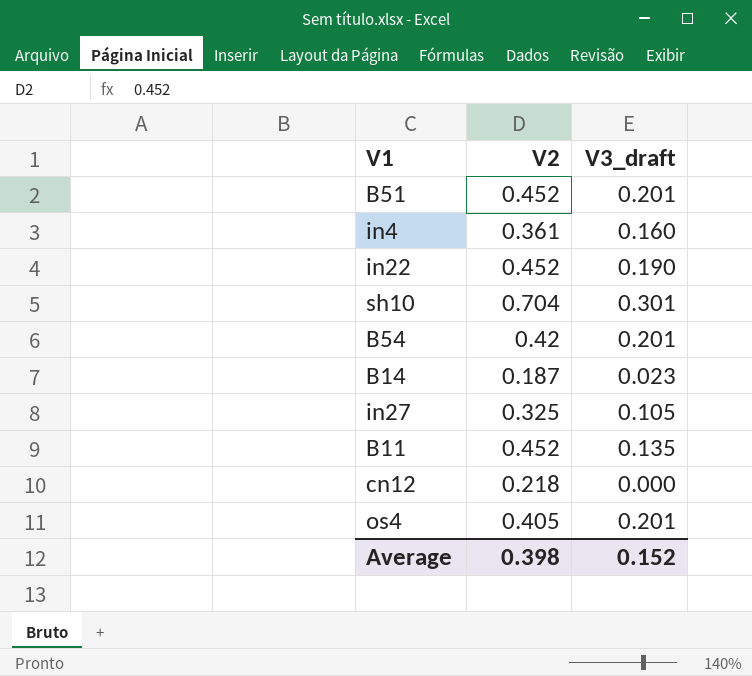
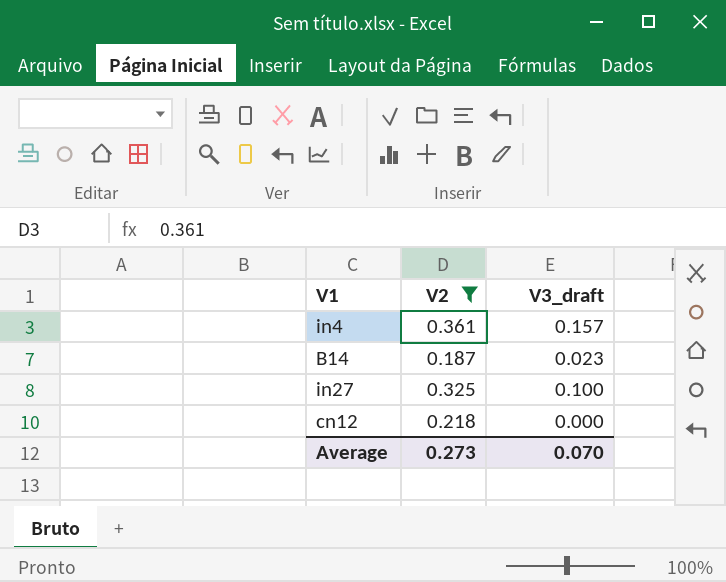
filter: none -> V2 <= 0.361
in4 | V3_draft: 0.160 -> 0.157
in27 | V3_draft: 0.105 -> 0.100
Average | V2: 0.398 -> 0.273
Average | V3_draft: 0.152 -> 0.070

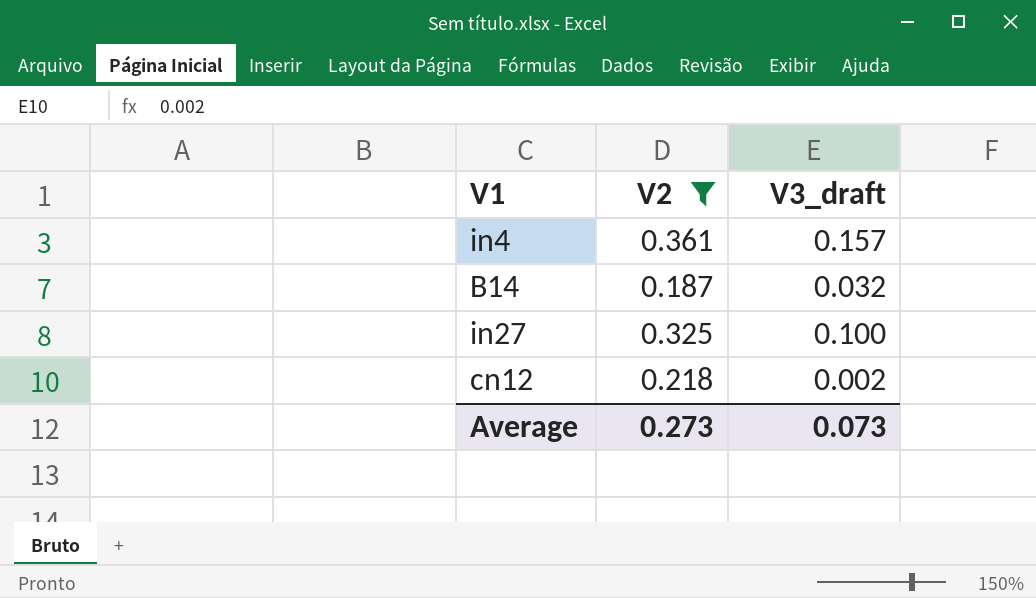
B14 | V3_draft: 0.023 -> 0.032
cn12 | V3_draft: 0.000 -> 0.002
Average | V3_draft: 0.070 -> 0.073

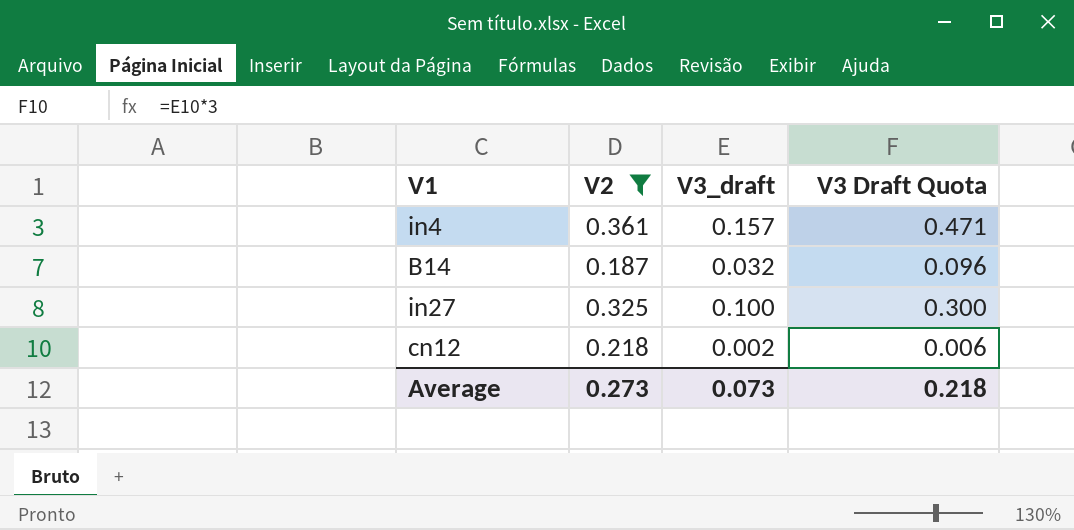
column V3 Draft Quota | formula: none -> [V3_draft] * 3

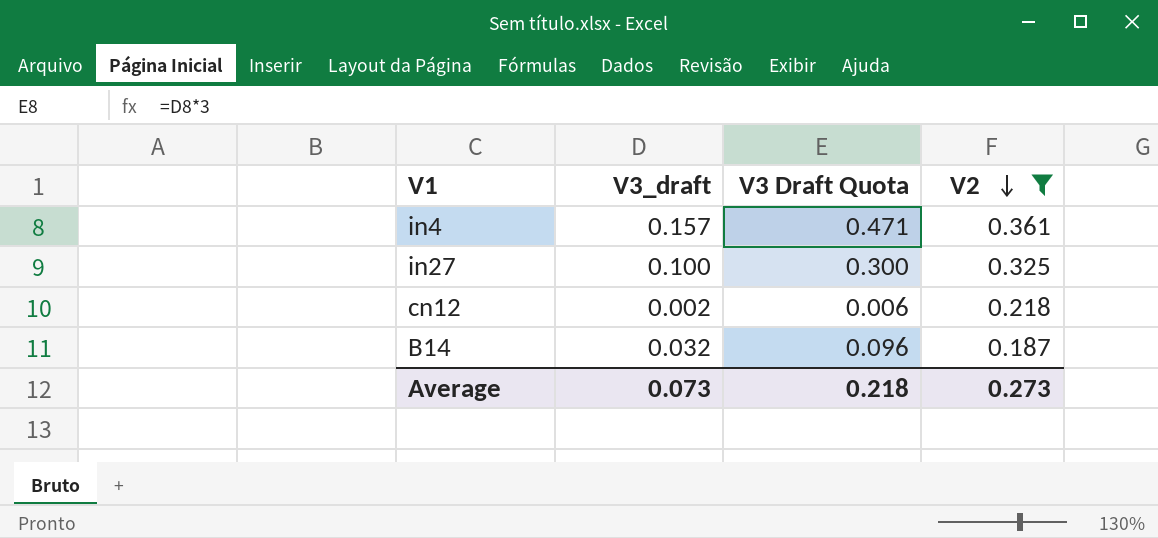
row order: none -> V2 descending
column V2 | position: 2 -> 4

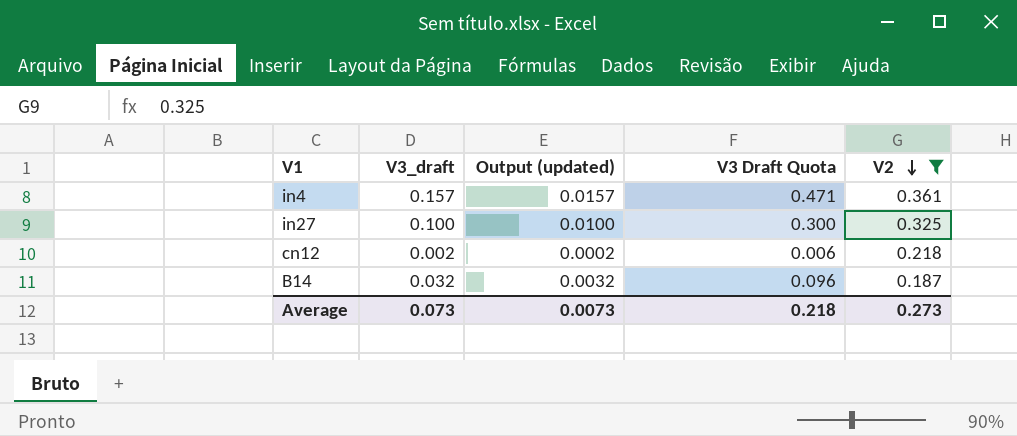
column Output (updated) | formula: none -> [V3_draft] * 0.1

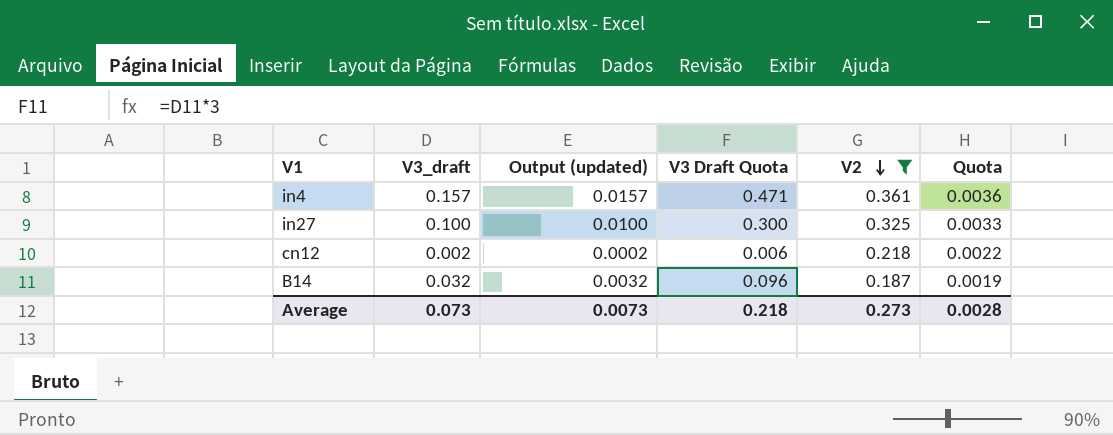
column Quota | formula: none -> [V2] * 0.01

